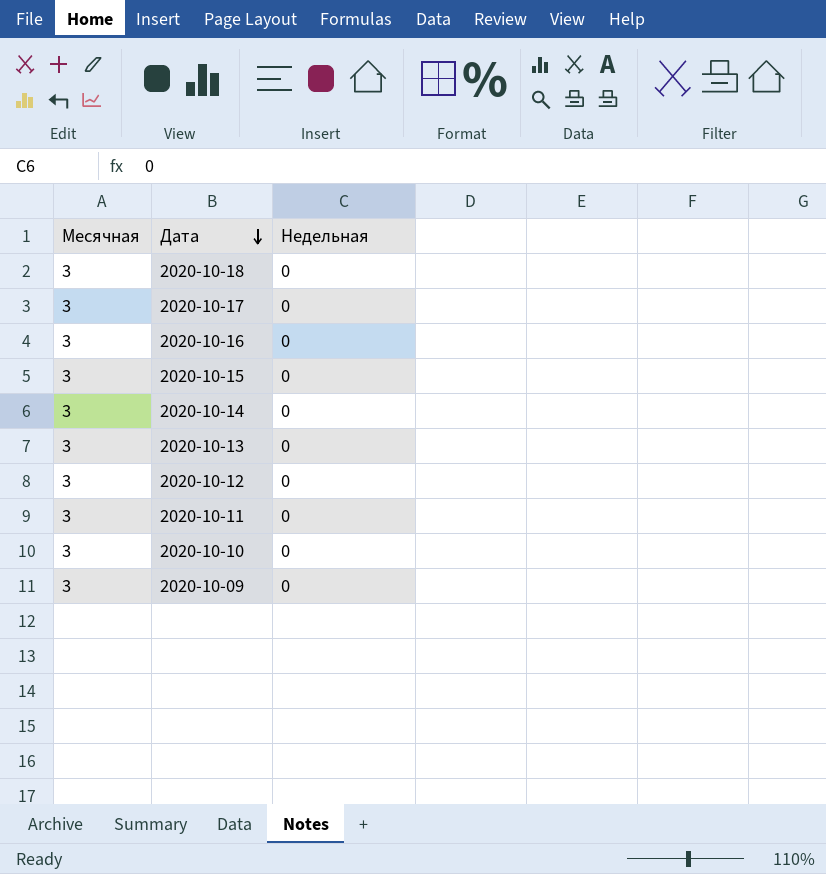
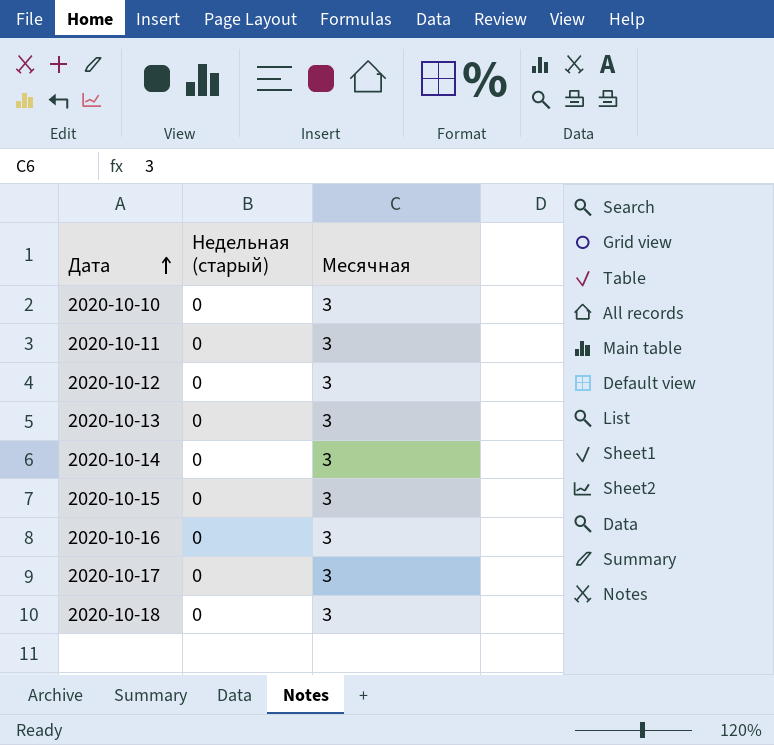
row order: Дата descending -> Дата ascending
column name: Недельная -> Недельная (старый)
column Месячная | position: 1 -> 3
row 2020-10-09: 3 | 0 -> none

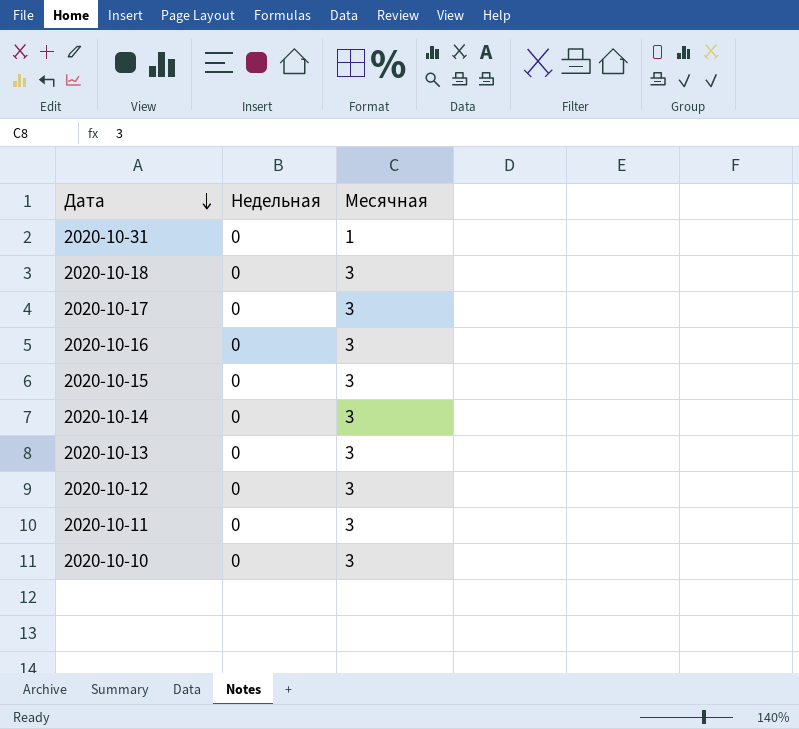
row order: Дата ascending -> Дата descending
column name: Недельная (старый) -> Недельная
row 2020-10-31: none -> 0 | 1

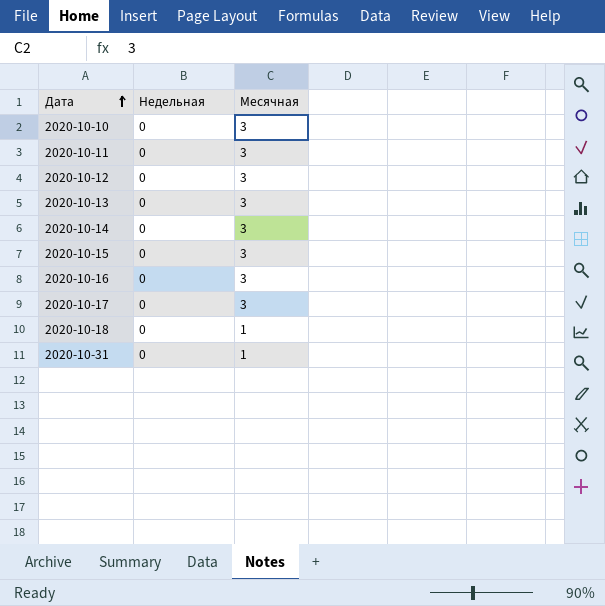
row order: Дата descending -> Дата ascending
2020-10-18 | Месячная: 3 -> 1

